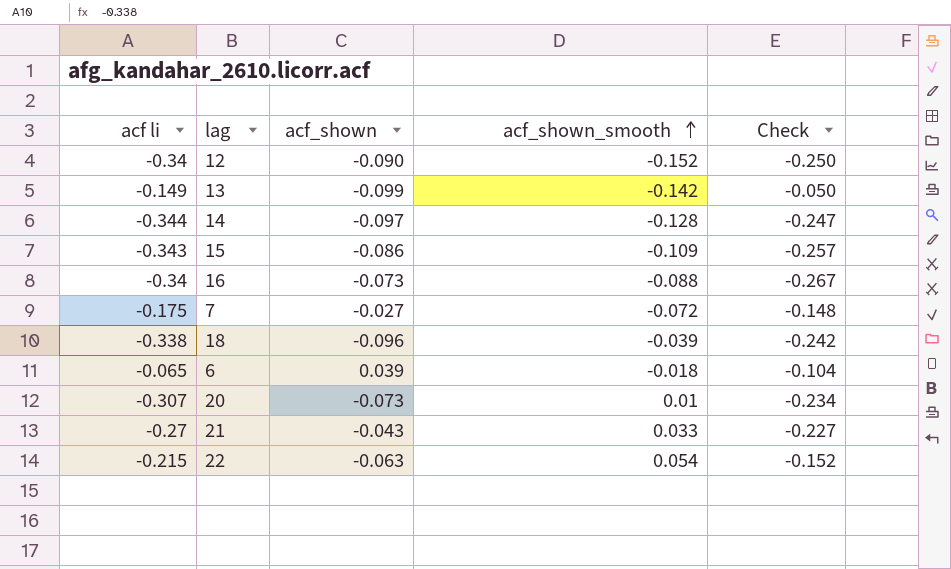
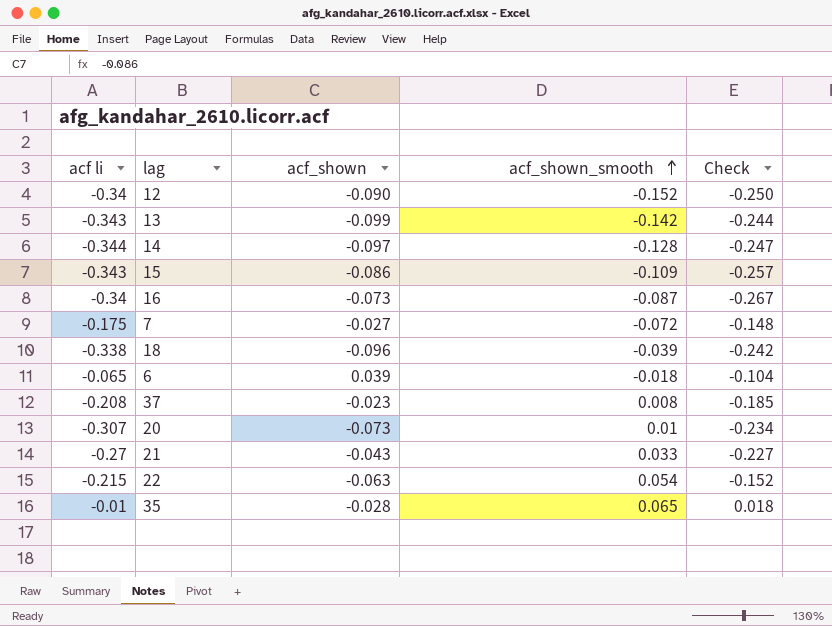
13 | acf li: -0.149 -> -0.343
13 | Check: -0.050 -> -0.244
16 | acf_shown_smooth: -0.088 -> -0.087
row 37: none -> -0.208 | -0.023 | 0.008 | -0.185
row 35: none -> -0.01 | -0.028 | 0.065 | 0.018

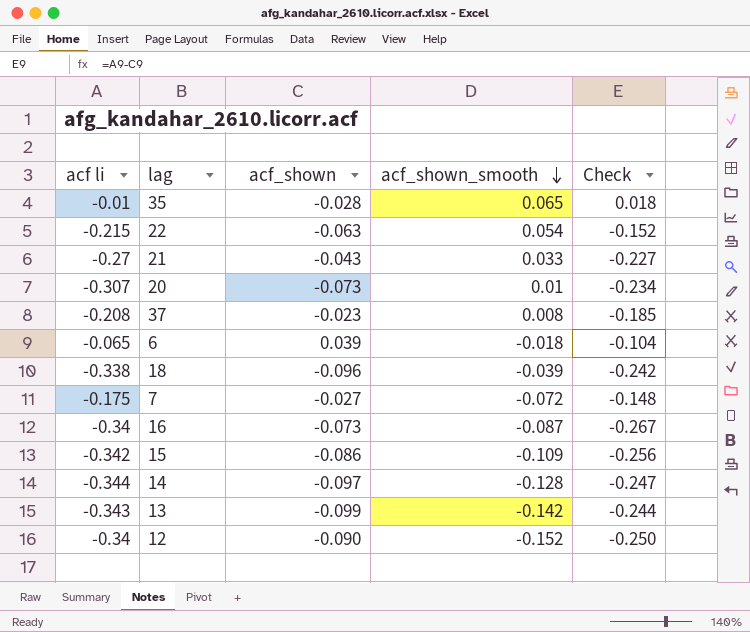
row order: acf_shown_smooth ascending -> acf_shown_smooth descending
15 | acf li: -0.343 -> -0.342
15 | Check: -0.257 -> -0.256

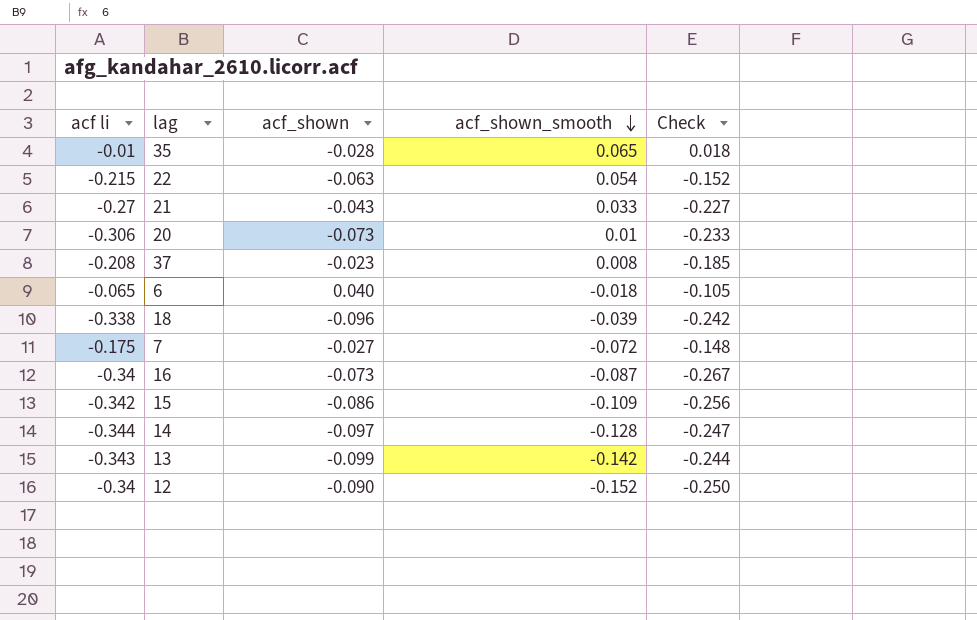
20 | acf li: -0.307 -> -0.306
20 | Check: -0.234 -> -0.233
6 | acf_shown: 0.039 -> 0.040
6 | Check: -0.104 -> -0.105

